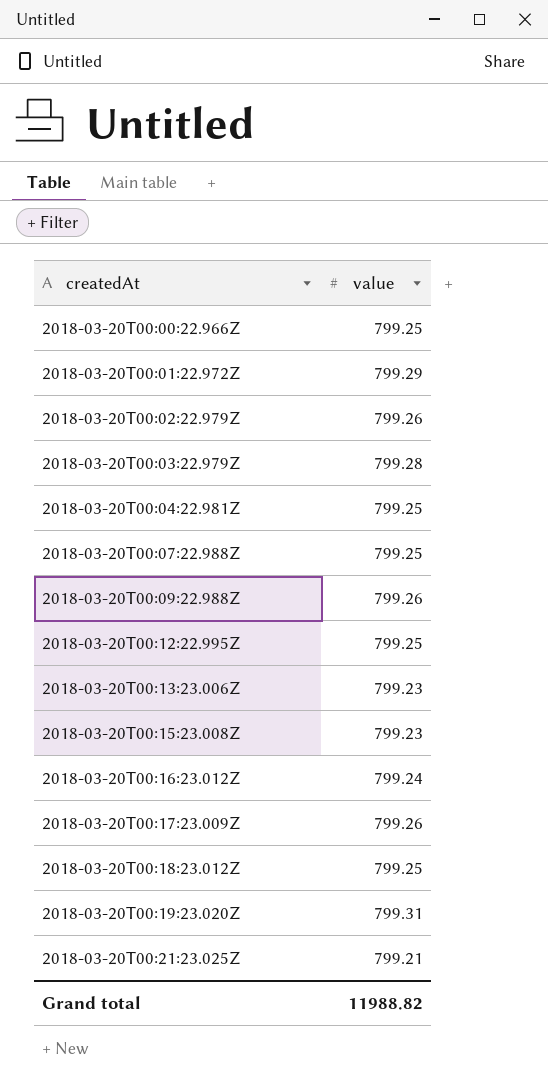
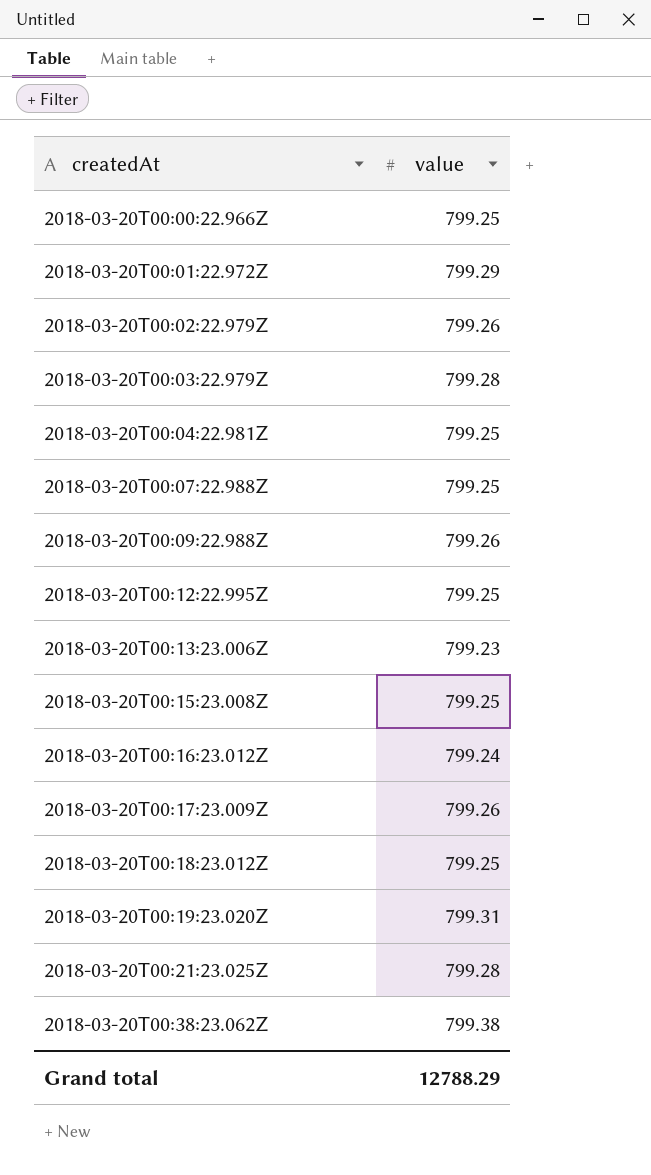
2018-03-20T00:15:23.008Z | value: 799.23 -> 799.25
2018-03-20T00:21:23.025Z | value: 799.21 -> 799.28
row 2018-03-20T00:38:23.062Z: none -> 799.38
Grand total | value: 11988.82 -> 12788.29

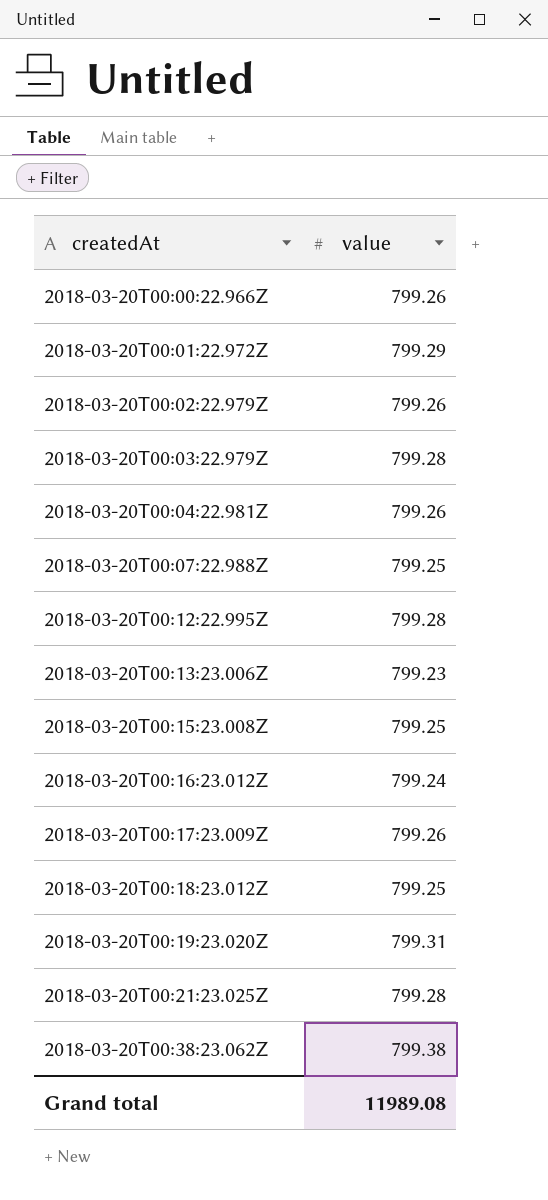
row 2018-03-20T00:09:22.988Z: 799.26 -> none
2018-03-20T00:00:22.966Z | value: 799.25 -> 799.26
2018-03-20T00:04:22.981Z | value: 799.25 -> 799.26
2018-03-20T00:12:22.995Z | value: 799.25 -> 799.28
Grand total | value: 12788.29 -> 11989.08

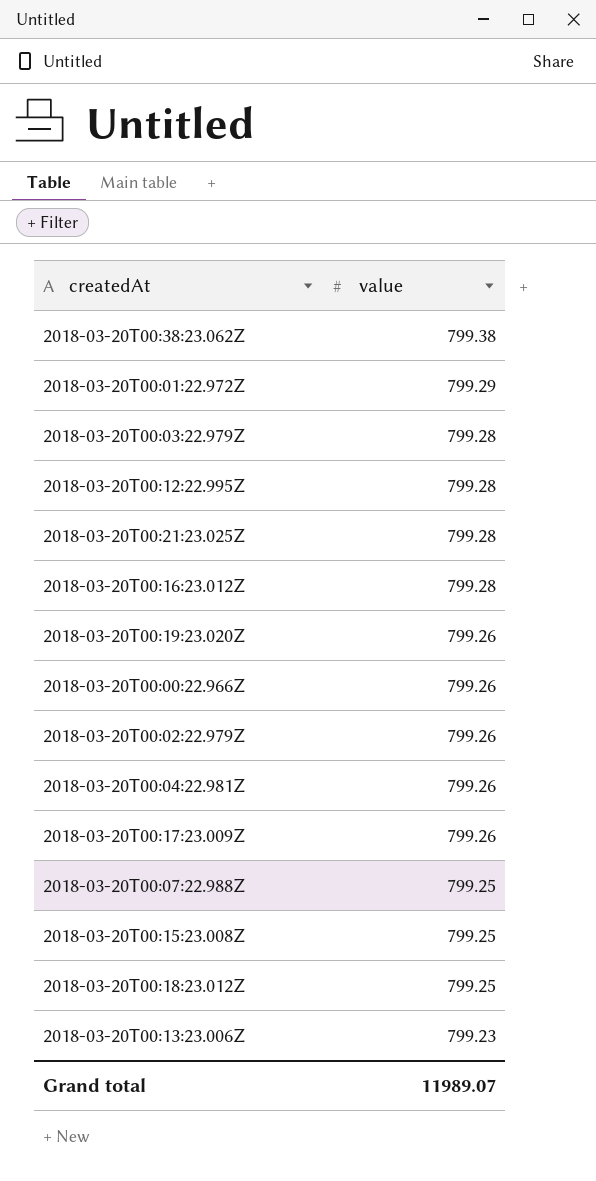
row order: createdAt ascending -> value descending
2018-03-20T00:16:23.012Z | value: 799.24 -> 799.28
2018-03-20T00:19:23.020Z | value: 799.31 -> 799.26
Grand total | value: 11989.08 -> 11989.07

